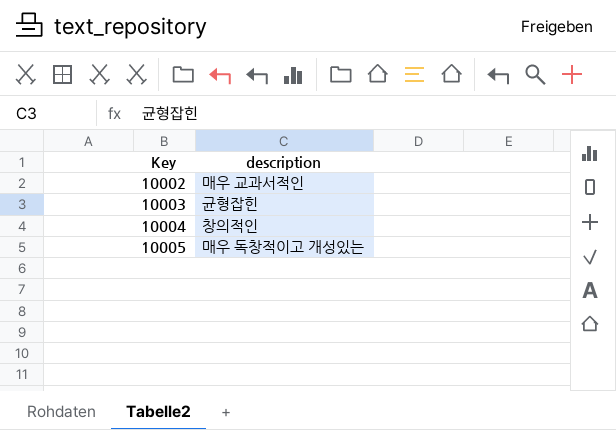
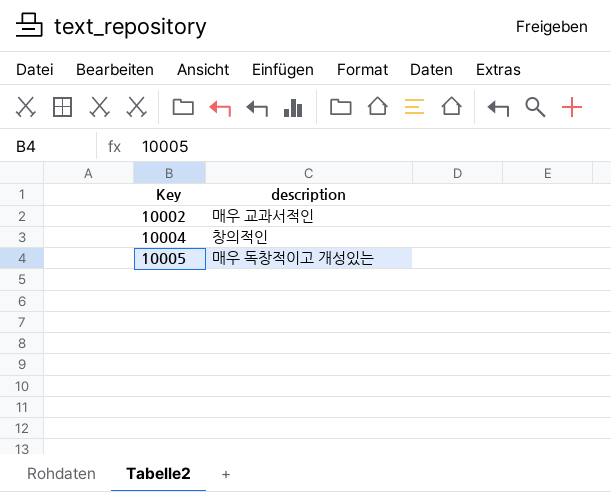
row 10003: 균형잡힌 -> none

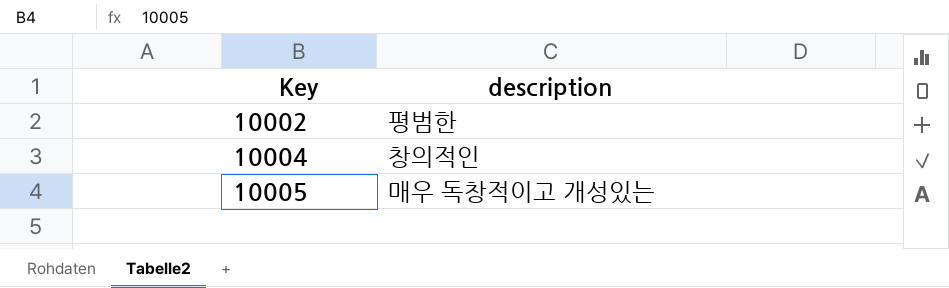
10002 | description: 매우 교과서적인 -> 평범한

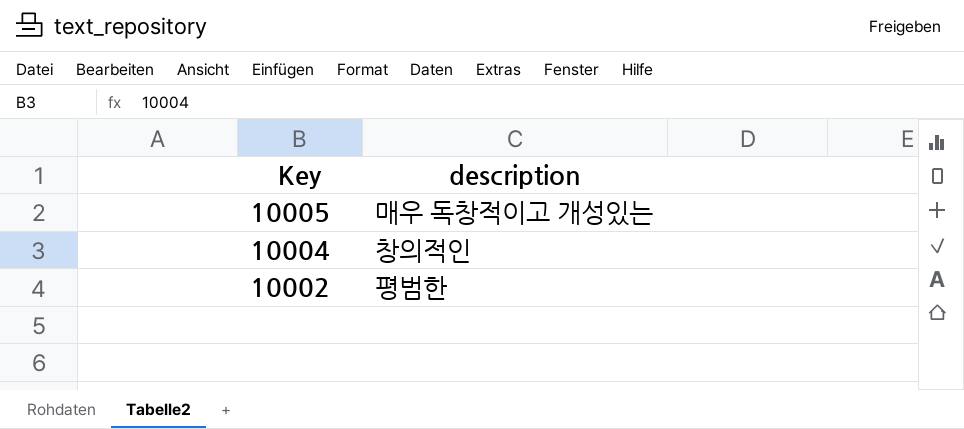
row order: Key ascending -> Key descending

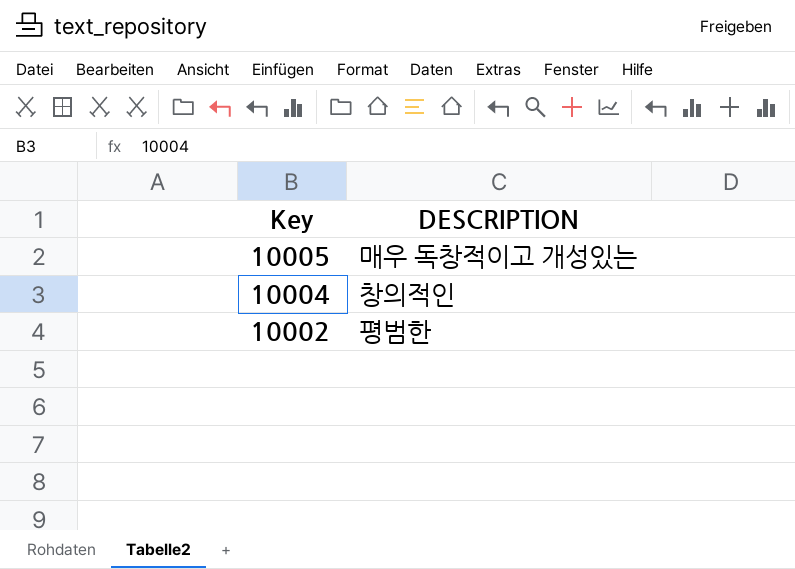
column name: description -> DESCRIPTION

